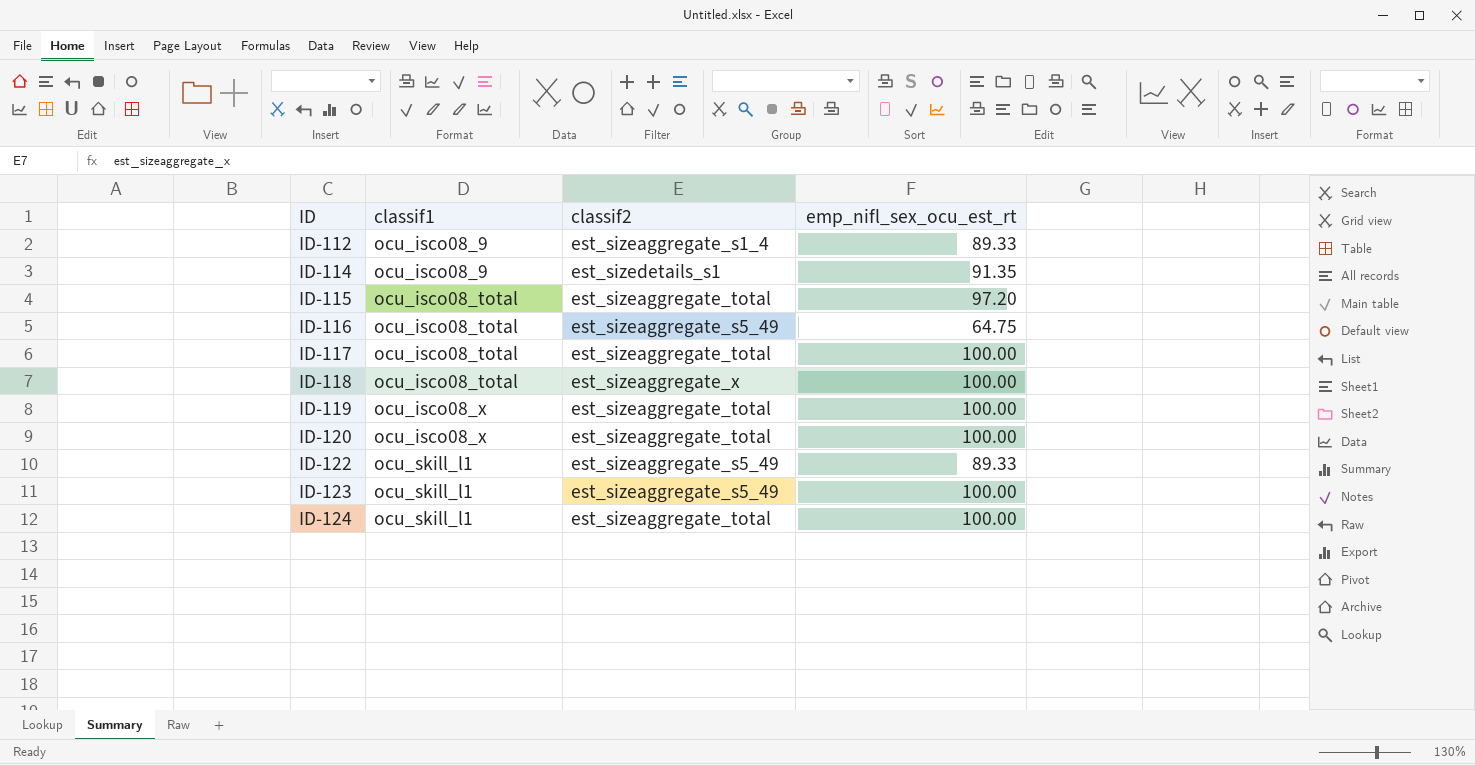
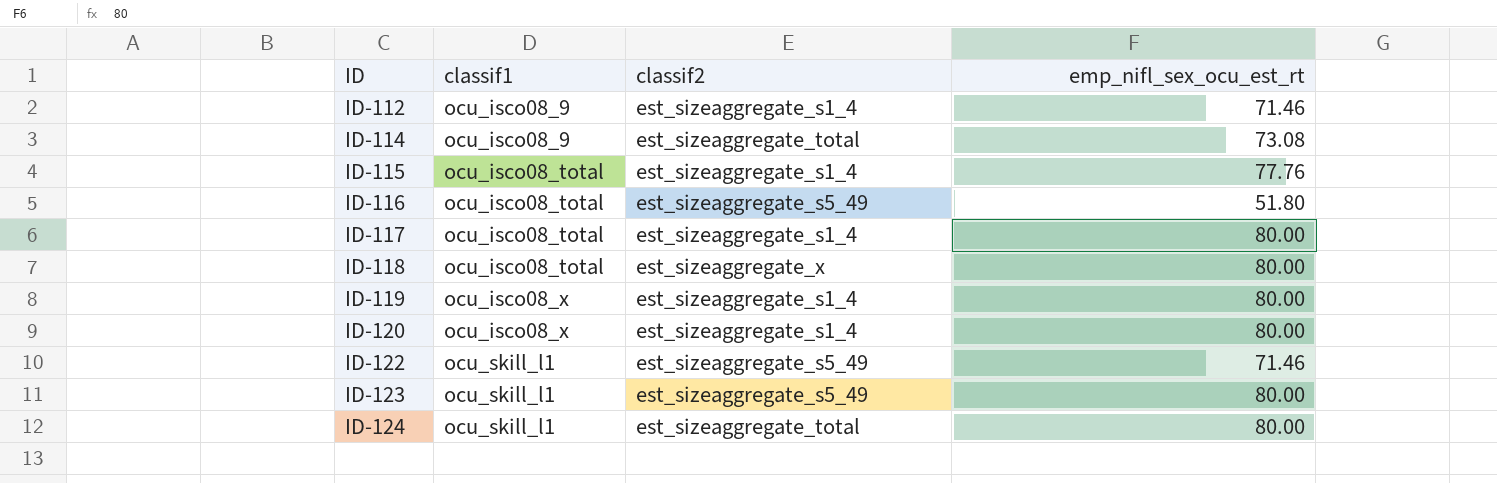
ID-112 | emp_nifl_sex_ocu_est_rt: 89.33 -> 71.46
ID-114 | classif2: est_sizedetails_s1 -> est_sizeaggregate_total
ID-114 | emp_nifl_sex_ocu_est_rt: 91.35 -> 73.08
ID-115 | classif2: est_sizeaggregate_total -> est_sizeaggregate_s1_4
ID-115 | emp_nifl_sex_ocu_est_rt: 97.20 -> 77.76
ID-116 | emp_nifl_sex_ocu_est_rt: 64.75 -> 51.80
ID-117 | classif2: est_sizeaggregate_total -> est_sizeaggregate_s1_4
ID-117 | emp_nifl_sex_ocu_est_rt: 100.00 -> 80.00
ID-118 | emp_nifl_sex_ocu_est_rt: 100.00 -> 80.00
ID-119 | classif2: est_sizeaggregate_total -> est_sizeaggregate_s1_4
ID-119 | emp_nifl_sex_ocu_est_rt: 100.00 -> 80.00
ID-120 | classif2: est_sizeaggregate_total -> est_sizeaggregate_s1_4
ID-120 | emp_nifl_sex_ocu_est_rt: 100.00 -> 80.00
ID-122 | emp_nifl_sex_ocu_est_rt: 89.33 -> 71.46
ID-123 | emp_nifl_sex_ocu_est_rt: 100.00 -> 80.00
ID-124 | emp_nifl_sex_ocu_est_rt: 100.00 -> 80.00

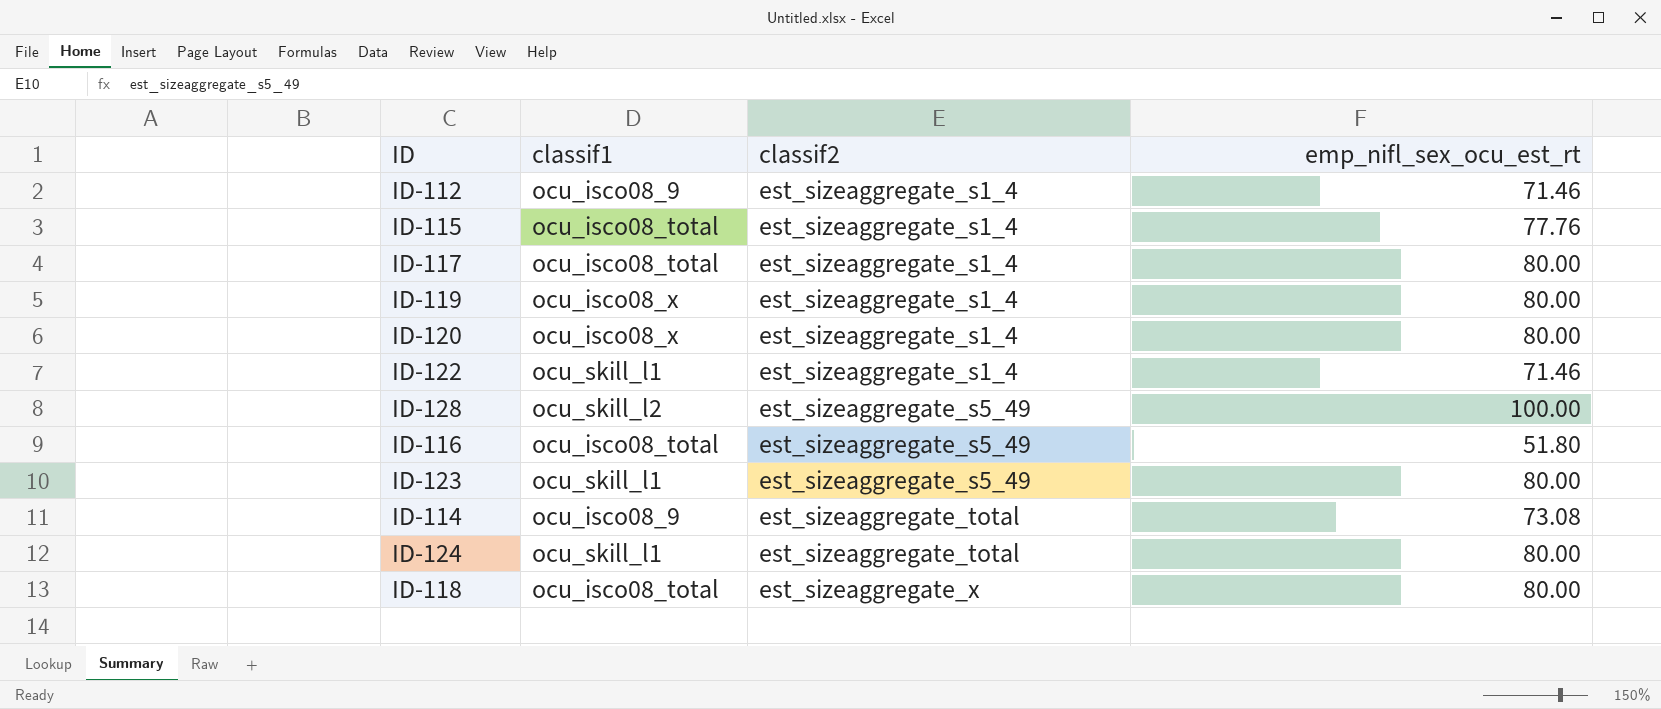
row order: ID ascending -> classif2 ascending
ID-122 | classif2: est_sizeaggregate_s5_49 -> est_sizeaggregate_s1_4
row ID-128: none -> ocu_skill_l2 | est_sizeaggregate_s5_49 | 100.00

